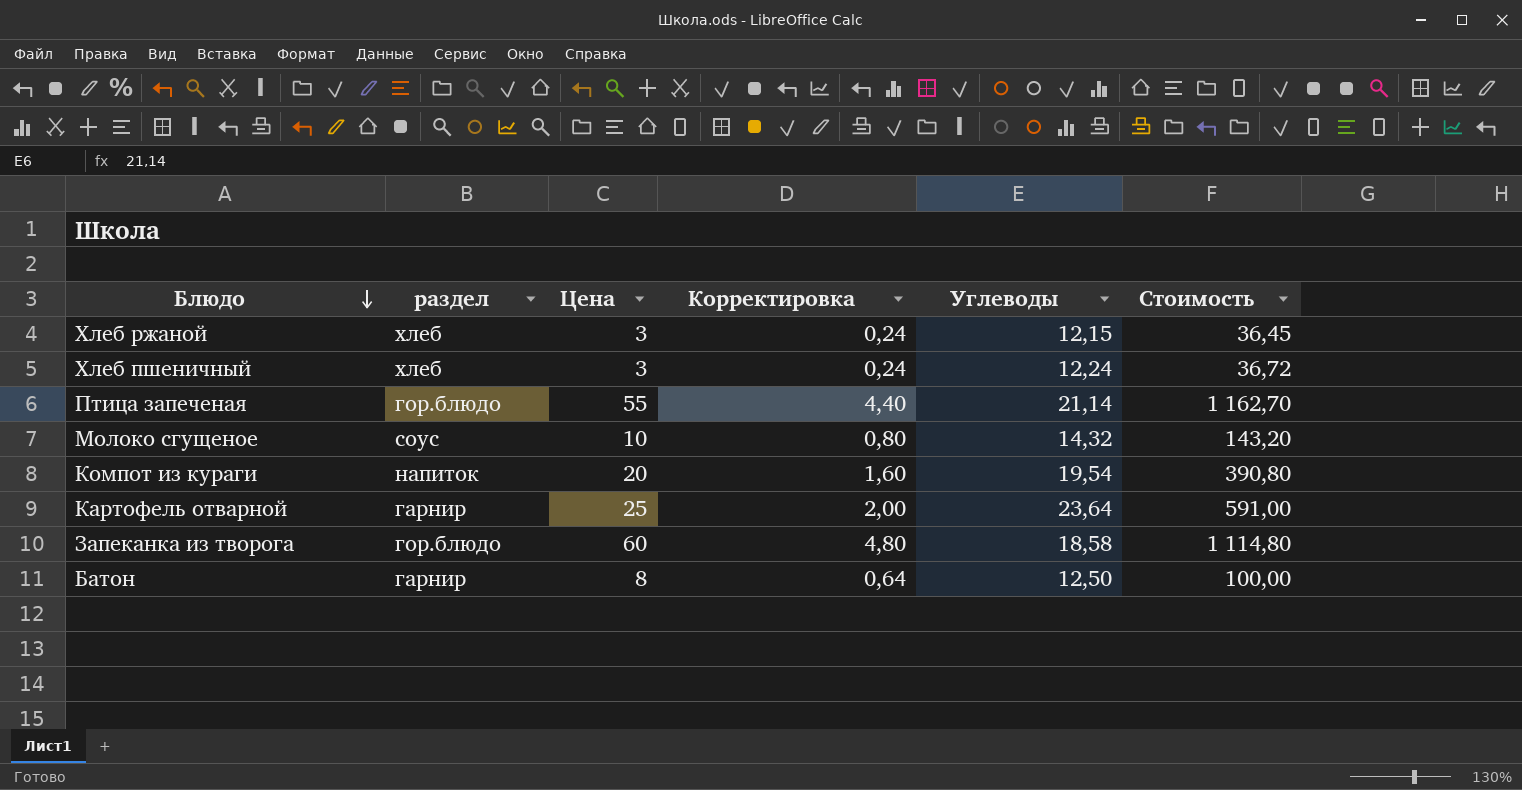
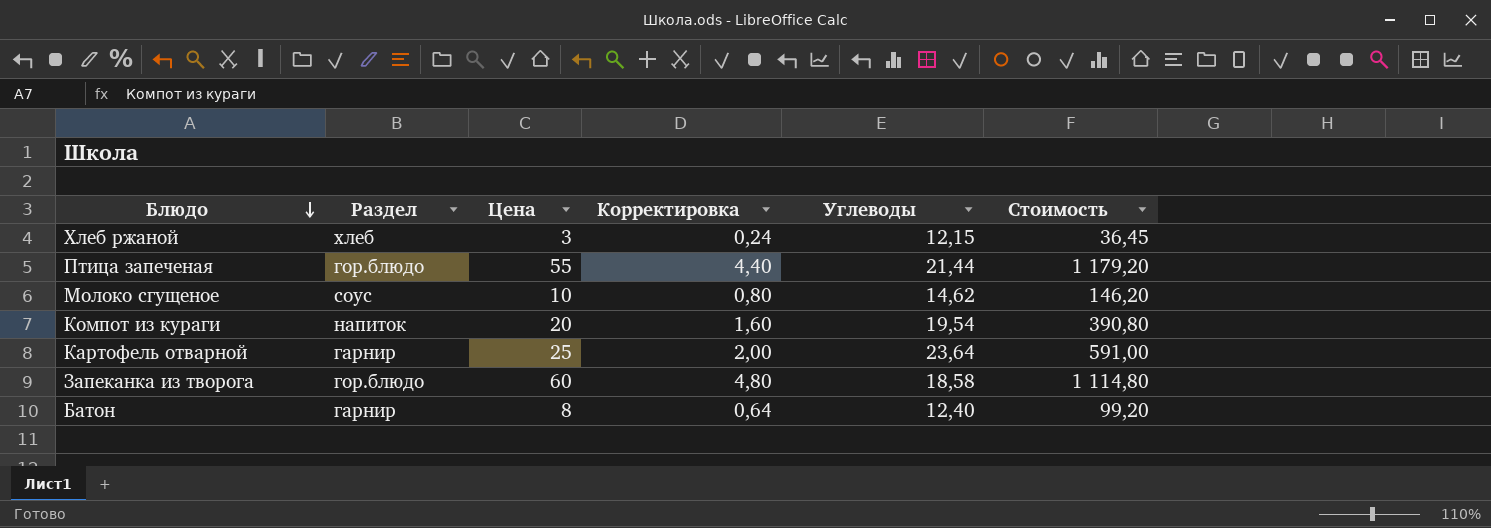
column name: раздел -> Раздел
row Хлеб пшеничный: хлеб | 3 | 0,24 | 12,24 | 36,72 -> none
Птица запеченая | Углеводы: 21,14 -> 21,44
Птица запеченая | Стоимость: 1 162,70 -> 1 179,20
Молоко сгущеное | Углеводы: 14,32 -> 14,62
Молоко сгущеное | Стоимость: 143,20 -> 146,20
Батон | Углеводы: 12,50 -> 12,40
Батон | Стоимость: 100,00 -> 99,20

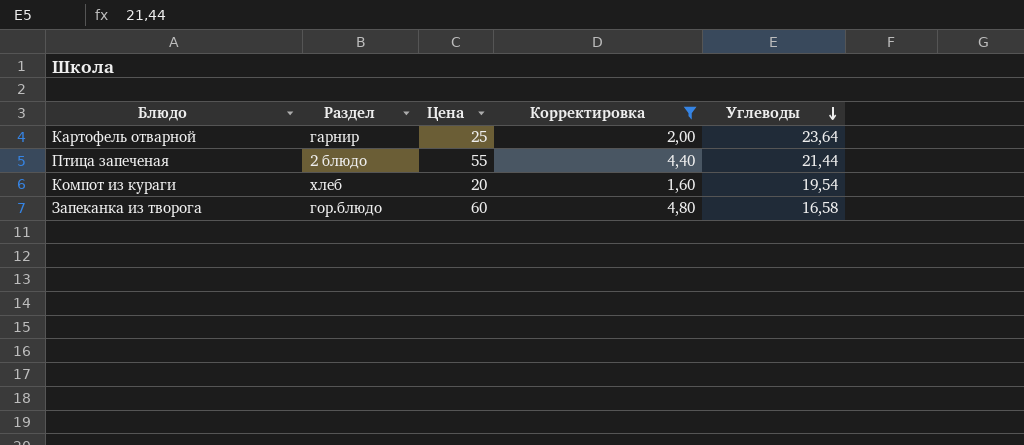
filter: none -> Корректировка >= 1,60
row order: Блюдо descending -> Углеводы descending
column Стоимость | formula: [Цена] * [Углеводы] -> none
Птица запеченая | Раздел: гор.блюдо -> 2 блюдо
Компот из кураги | Раздел: напиток -> хлеб
Запеканка из творога | Углеводы: 18,58 -> 16,58

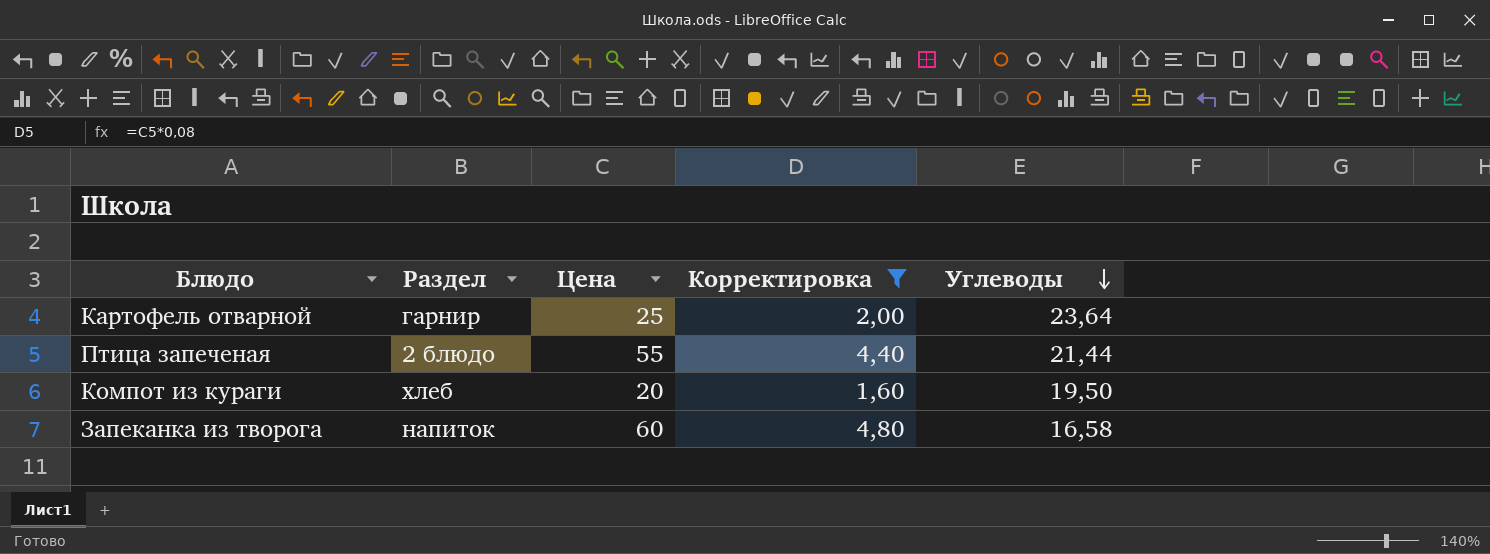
Компот из кураги | Углеводы: 19,54 -> 19,50
Запеканка из творога | Раздел: гор.блюдо -> напиток

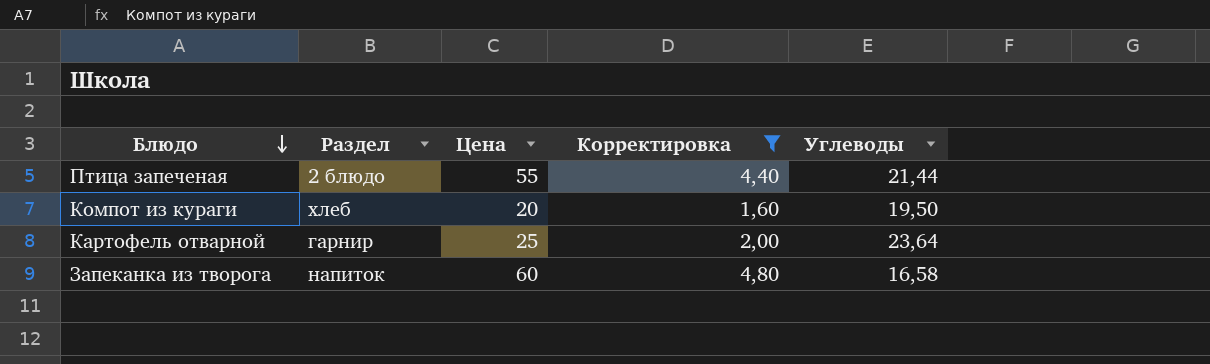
row order: Углеводы descending -> Блюдо descending

